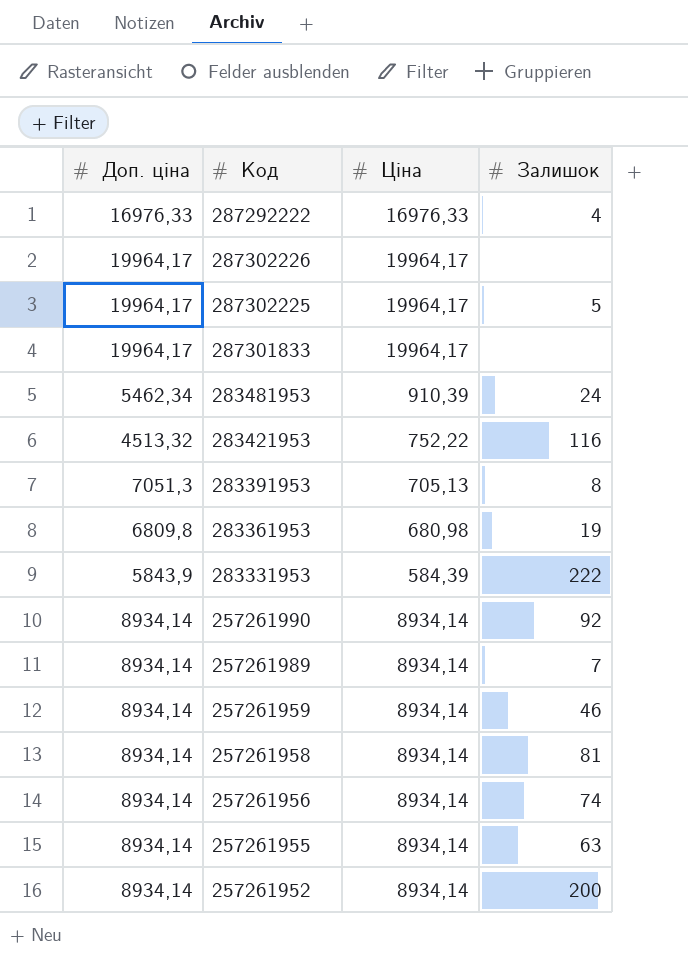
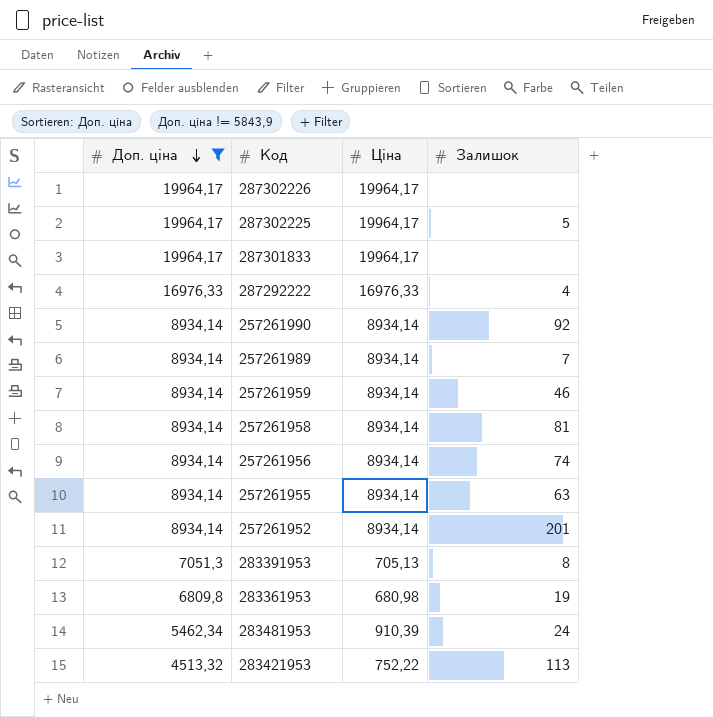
filter: none -> Доп. ціна != 5843,9
row order: none -> Доп. ціна descending
257261952 | Залишок: 200 -> 201
283421953 | Залишок: 116 -> 113

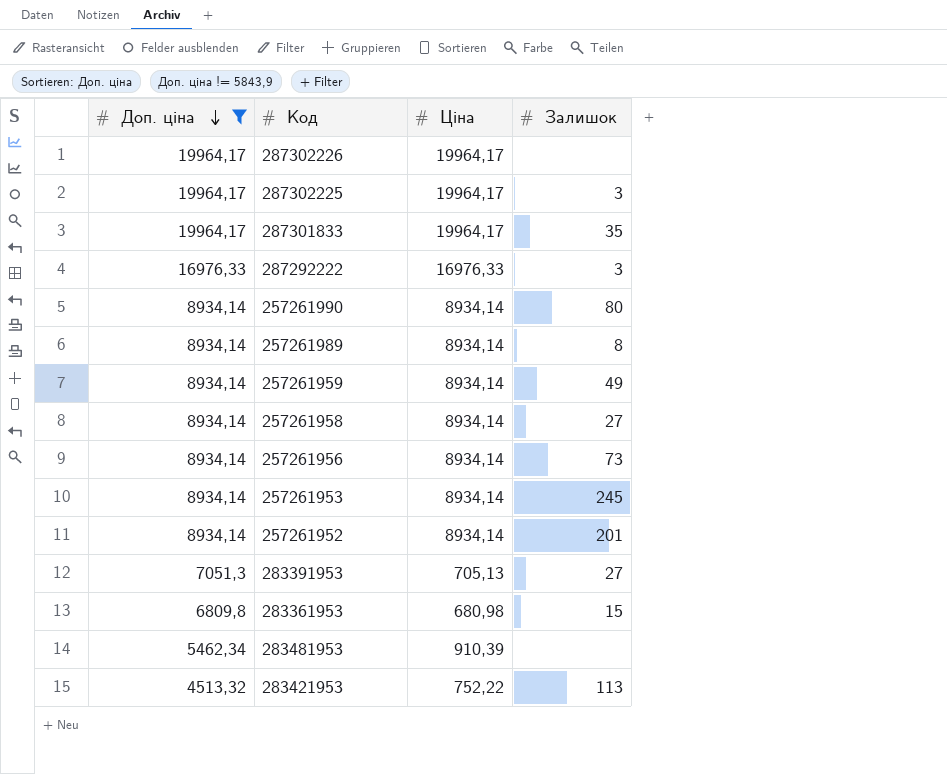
row 257261955: 8934,14 | 8934,14 | 63 -> none
287302225 | Залишок: 5 -> 3
287301833 | Залишок: none -> 35
287292222 | Залишок: 4 -> 3
257261990 | Залишок: 92 -> 80
257261989 | Залишок: 7 -> 8
257261959 | Залишок: 46 -> 49
257261958 | Залишок: 81 -> 27
257261956 | Залишок: 74 -> 73
row 257261953: none -> 8934,14 | 8934,14 | 245
283391953 | Залишок: 8 -> 27
283361953 | Залишок: 19 -> 15
283481953 | Залишок: 24 -> none

